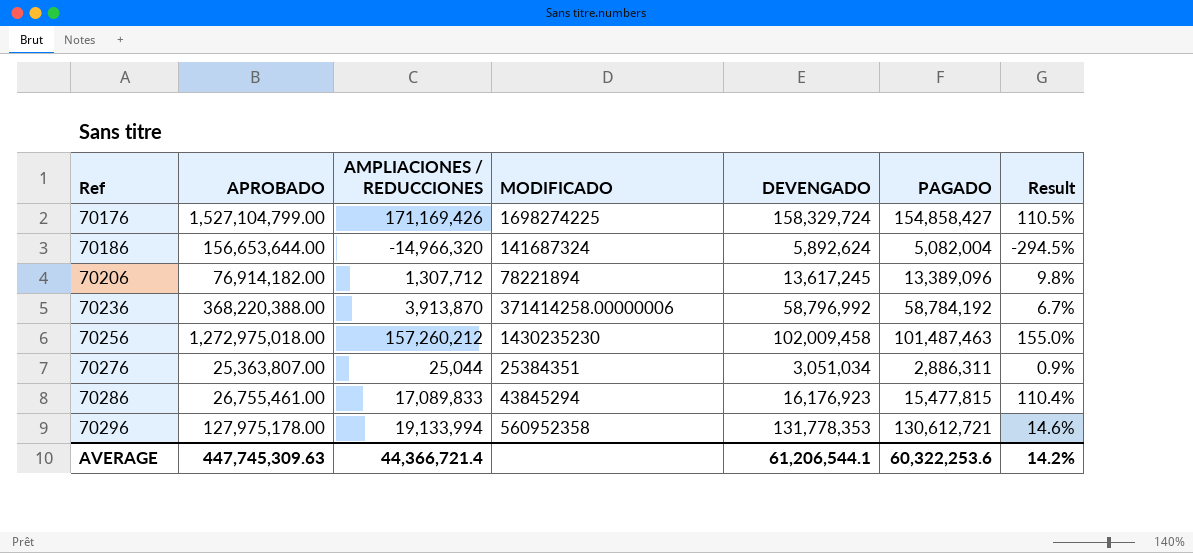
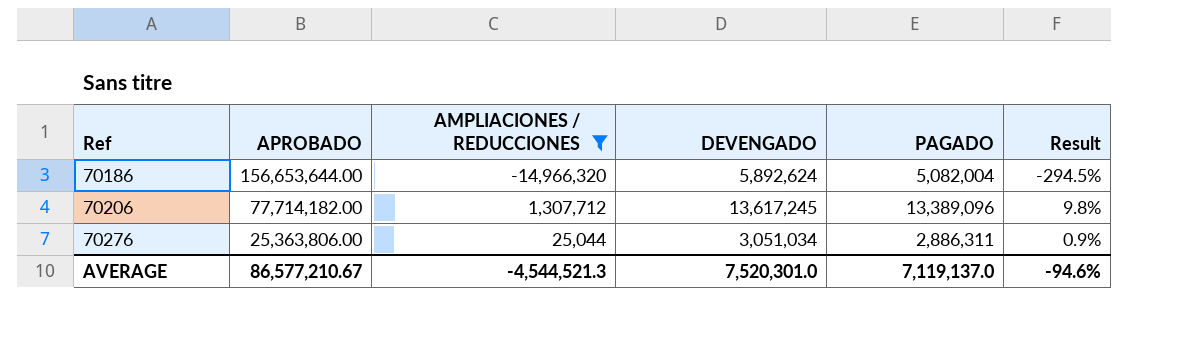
filter: none -> AMPLIACIONES / REDUCCIONES <= 1,307,712
column MODIFICADO | position: 4 -> none
70206 | APROBADO: 76,914,182.00 -> 77,714,182.00
70276 | APROBADO: 25,363,807.00 -> 25,363,806.00
AVERAGE | APROBADO: 447,745,309.63 -> 86,577,210.67
AVERAGE | AMPLIACIONES / REDUCCIONES: 44,366,721.4 -> -4,544,521.3
AVERAGE | DEVENGADO: 61,206,544.1 -> 7,520,301.0
AVERAGE | PAGADO: 60,322,253.6 -> 7,119,137.0
AVERAGE | Result: 14.2% -> -94.6%

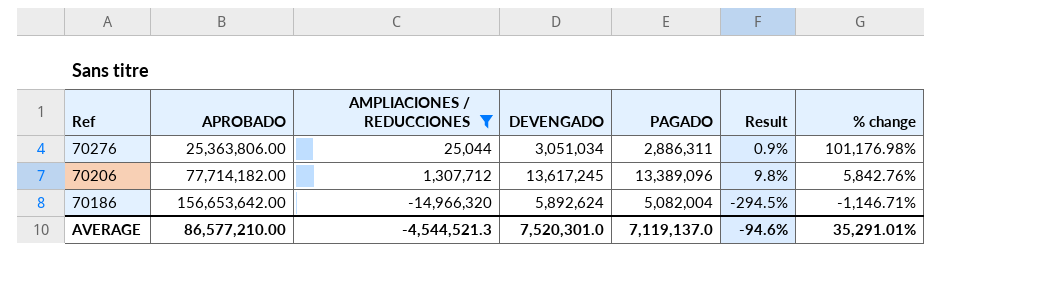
row order: Ref ascending -> Ref descending
column % change | formula: none -> ([APROBADO] - [AMPLIACIONES / REDUCCIONES]) / [AMPLIACIONES / REDUCCIONES]
70186 | APROBADO: 156,653,644.00 -> 156,653,642.00
AVERAGE | APROBADO: 86,577,210.67 -> 86,577,210.00

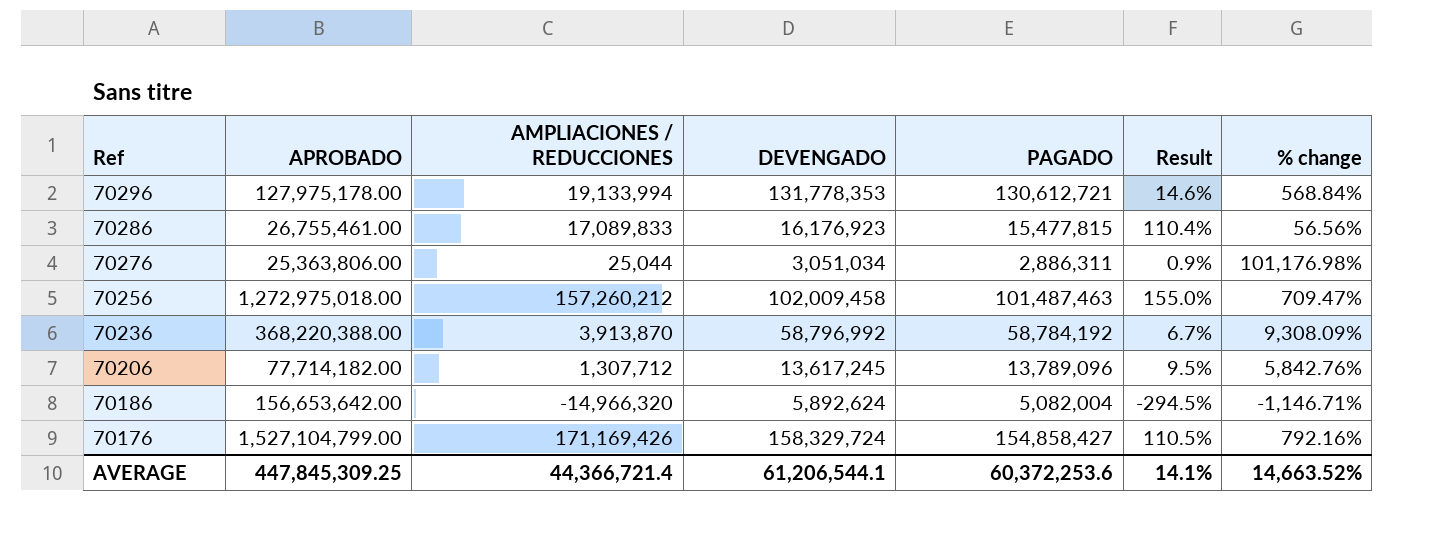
filter: AMPLIACIONES / REDUCCIONES <= 1,307,712 -> none
70206 | PAGADO: 13,389,096 -> 13,789,096
70206 | Result: 9.8% -> 9.5%
AVERAGE | APROBADO: 86,577,210.00 -> 447,845,309.25
AVERAGE | AMPLIACIONES / REDUCCIONES: -4,544,521.3 -> 44,366,721.4
AVERAGE | DEVENGADO: 7,520,301.0 -> 61,206,544.1
AVERAGE | PAGADO: 7,119,137.0 -> 60,372,253.6
AVERAGE | Result: -94.6% -> 14.1%
AVERAGE | % change: 35,291.01% -> 14,663.52%

